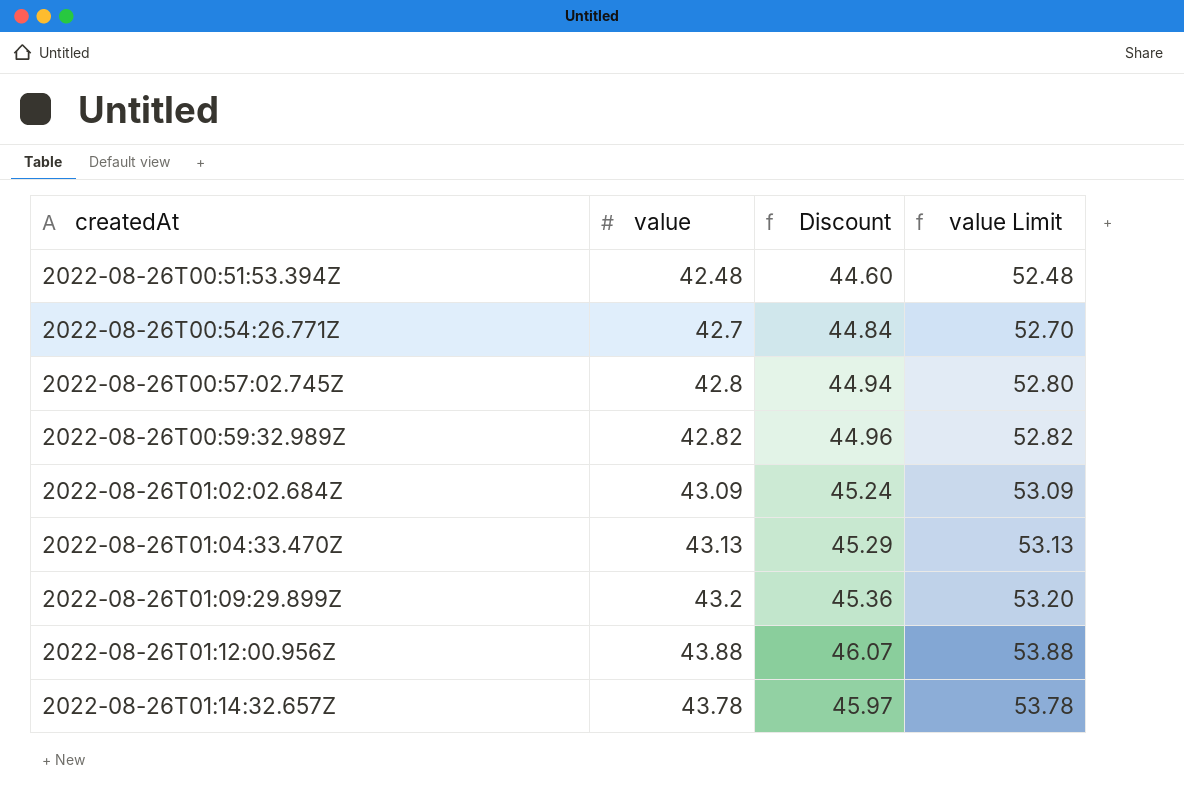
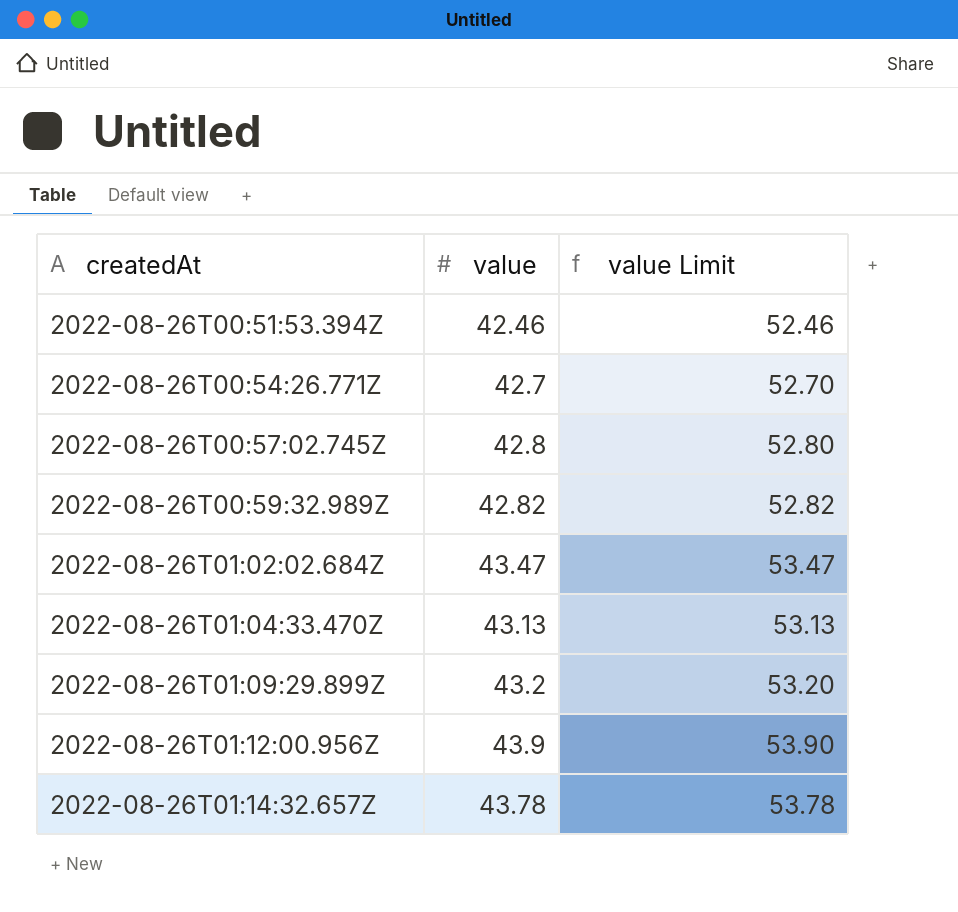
column Discount | formula: [value] * 1.05 -> none
2022-08-26T00:51:53.394Z | value: 42.48 -> 42.46
2022-08-26T00:51:53.394Z | value Limit: 52.48 -> 52.46
2022-08-26T01:02:02.684Z | value: 43.09 -> 43.47
2022-08-26T01:02:02.684Z | value Limit: 53.09 -> 53.47
2022-08-26T01:12:00.956Z | value: 43.88 -> 43.9
2022-08-26T01:12:00.956Z | value Limit: 53.88 -> 53.90

